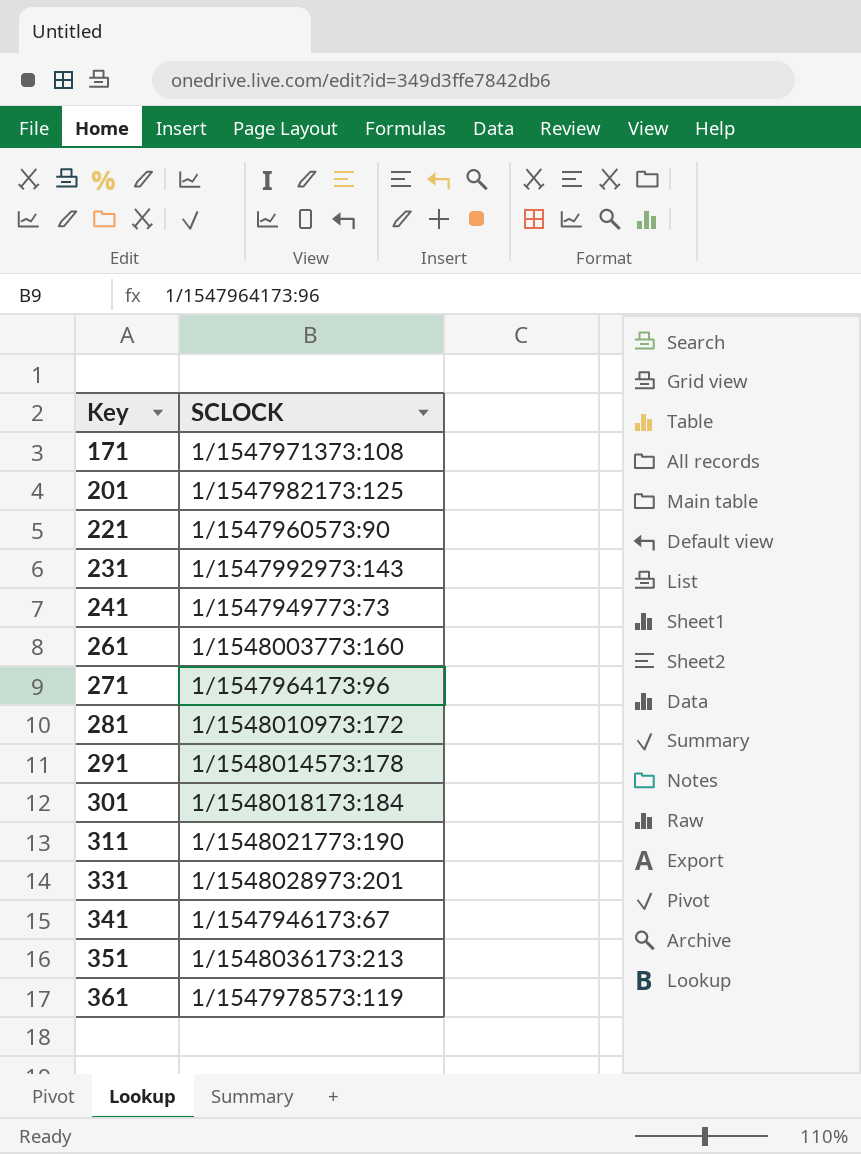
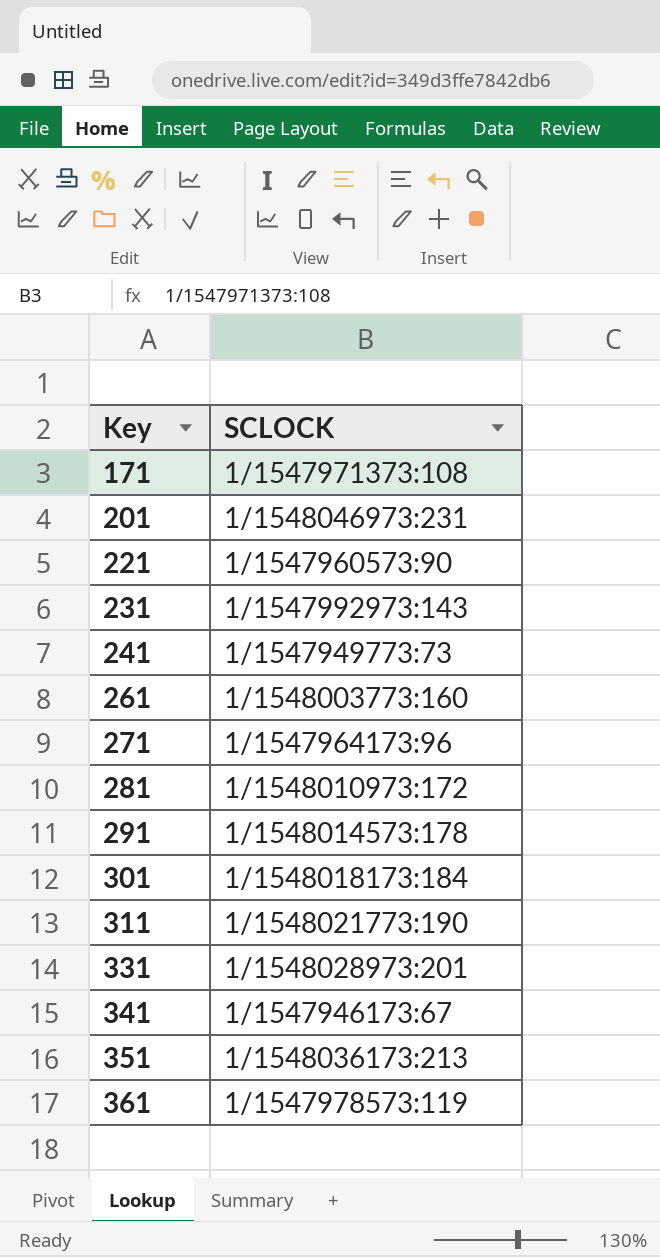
201 | SCLOCK: 1/1547982173:125 -> 1/1548046973:231

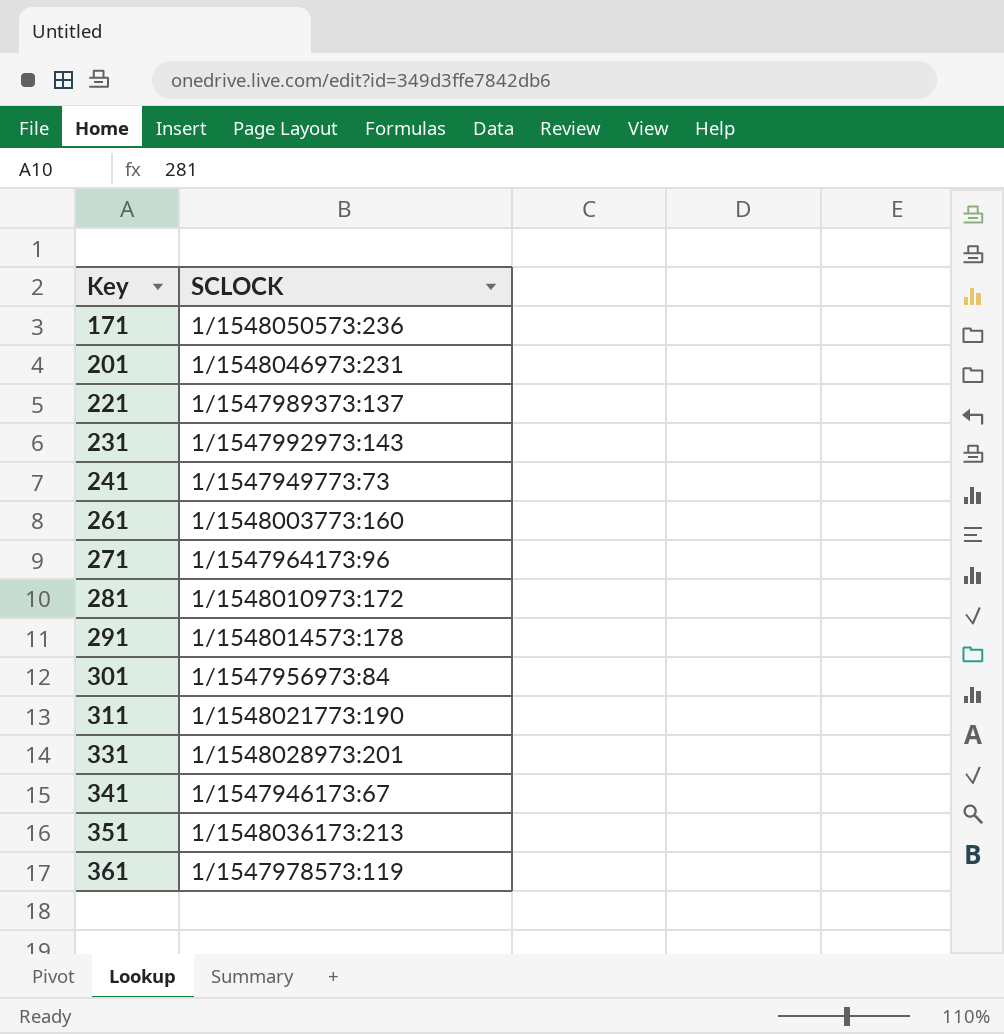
171 | SCLOCK: 1/1547971373:108 -> 1/1548050573:236
221 | SCLOCK: 1/1547960573:90 -> 1/1547989373:137
301 | SCLOCK: 1/1548018173:184 -> 1/1547956973:84

